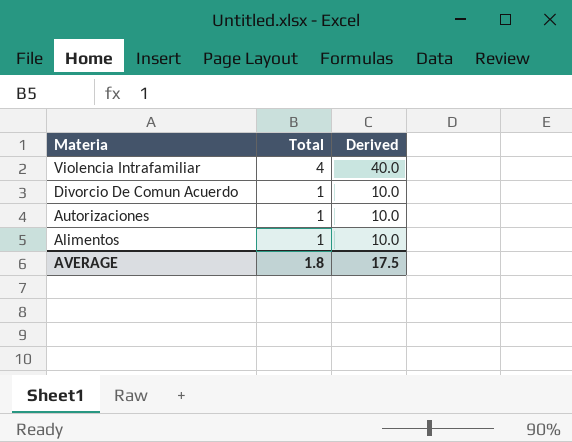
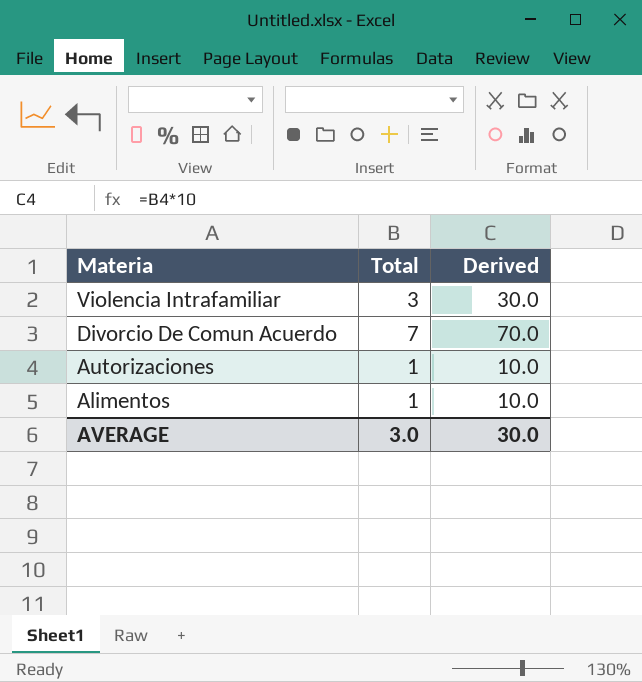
Violencia Intrafamiliar | Total: 4 -> 3
Violencia Intrafamiliar | Derived: 40.0 -> 30.0
Divorcio De Comun Acuerdo | Total: 1 -> 7
Divorcio De Comun Acuerdo | Derived: 10.0 -> 70.0
AVERAGE | Total: 1.8 -> 3.0
AVERAGE | Derived: 17.5 -> 30.0

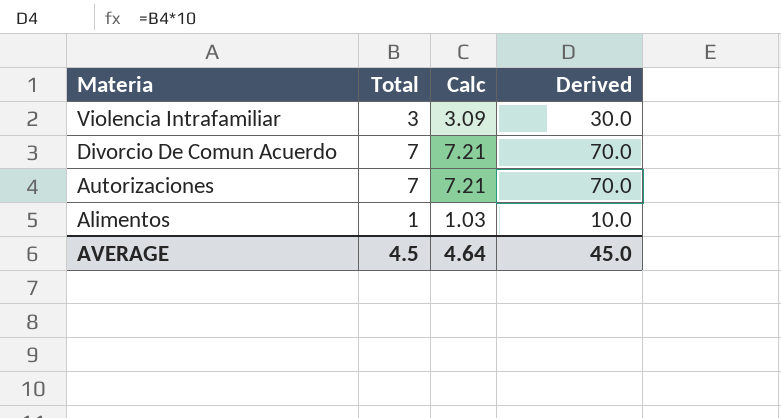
column Calc | formula: none -> [Total] * 1.03
Autorizaciones | Total: 1 -> 7
Autorizaciones | Derived: 10.0 -> 70.0
AVERAGE | Total: 3.0 -> 4.5
AVERAGE | Derived: 30.0 -> 45.0

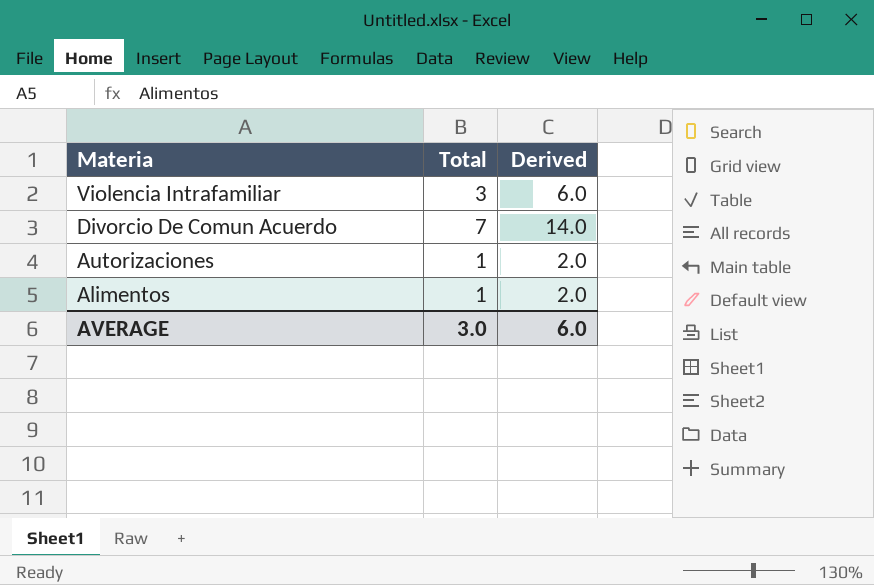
column Calc | formula: [Total] * 1.03 -> none
column Derived | formula: [Total] * 10 -> [Total] * 2
Autorizaciones | Total: 7 -> 1
AVERAGE | Total: 4.5 -> 3.0
AVERAGE | Derived: 45.0 -> 6.0

